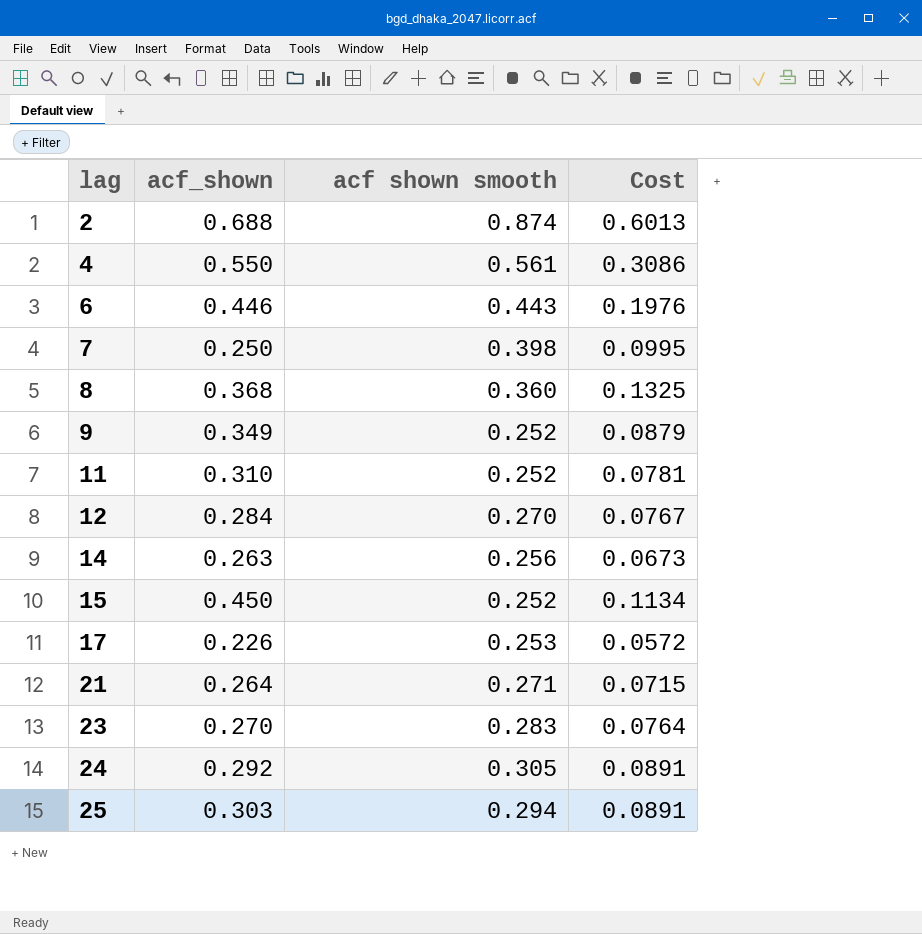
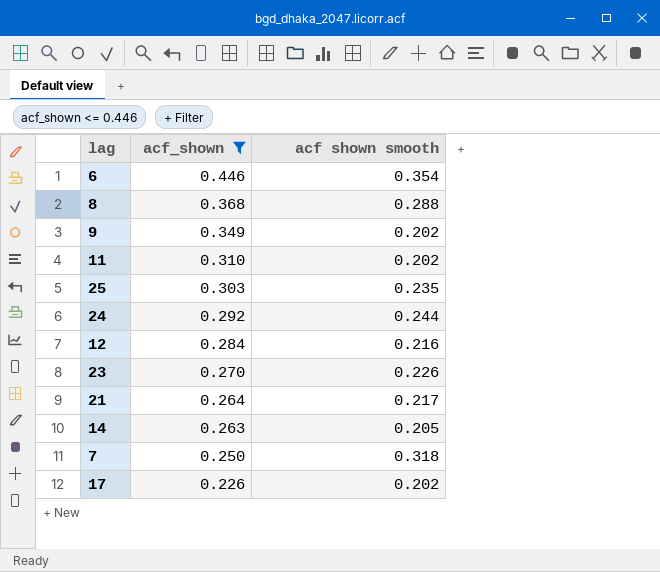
filter: none -> acf_shown <= 0.446
row order: lag ascending -> acf_shown descending
column Cost | formula: [acf_shown] * [acf shown smooth] -> none
6 | acf shown smooth: 0.443 -> 0.354
8 | acf shown smooth: 0.360 -> 0.288
9 | acf shown smooth: 0.252 -> 0.202
11 | acf shown smooth: 0.252 -> 0.202
25 | acf shown smooth: 0.294 -> 0.235
24 | acf shown smooth: 0.305 -> 0.244
12 | acf shown smooth: 0.270 -> 0.216
23 | acf shown smooth: 0.283 -> 0.226
21 | acf shown smooth: 0.271 -> 0.217
14 | acf shown smooth: 0.256 -> 0.205
7 | acf shown smooth: 0.398 -> 0.318
17 | acf shown smooth: 0.253 -> 0.202

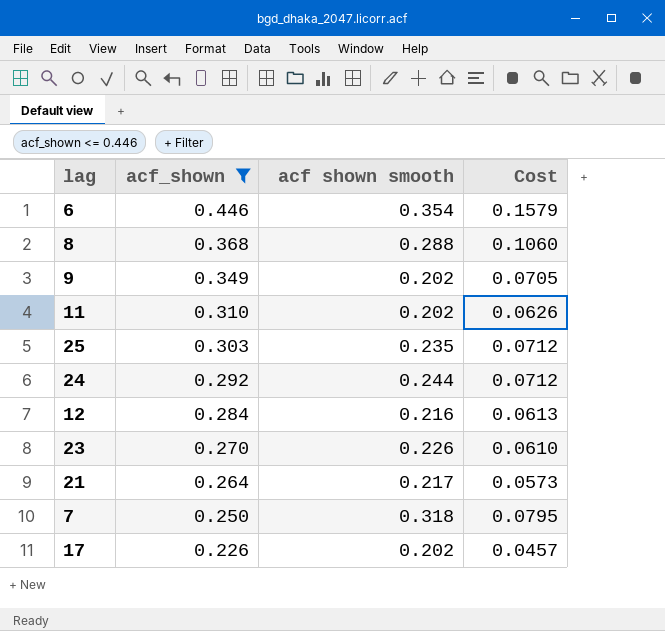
column Cost | formula: none -> [acf_shown] * [acf shown smooth]
row 14: 0.263 | 0.205 -> none

